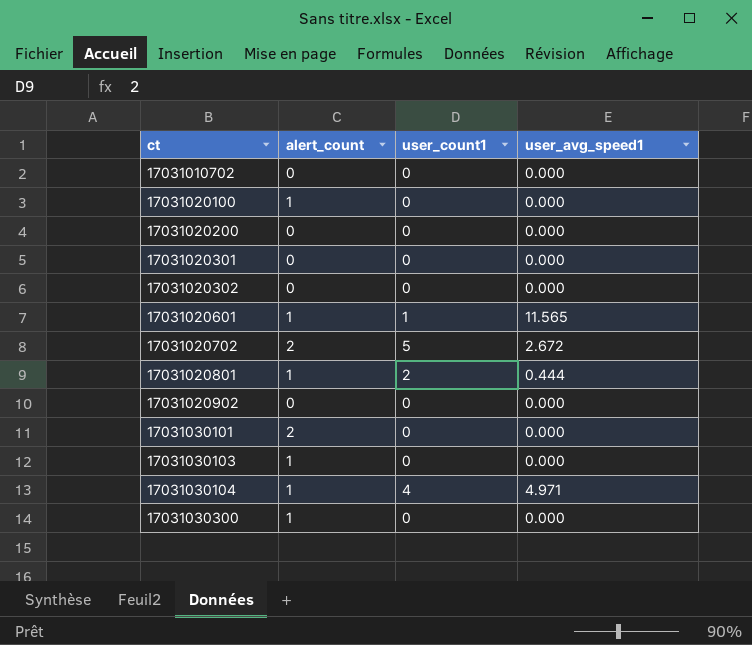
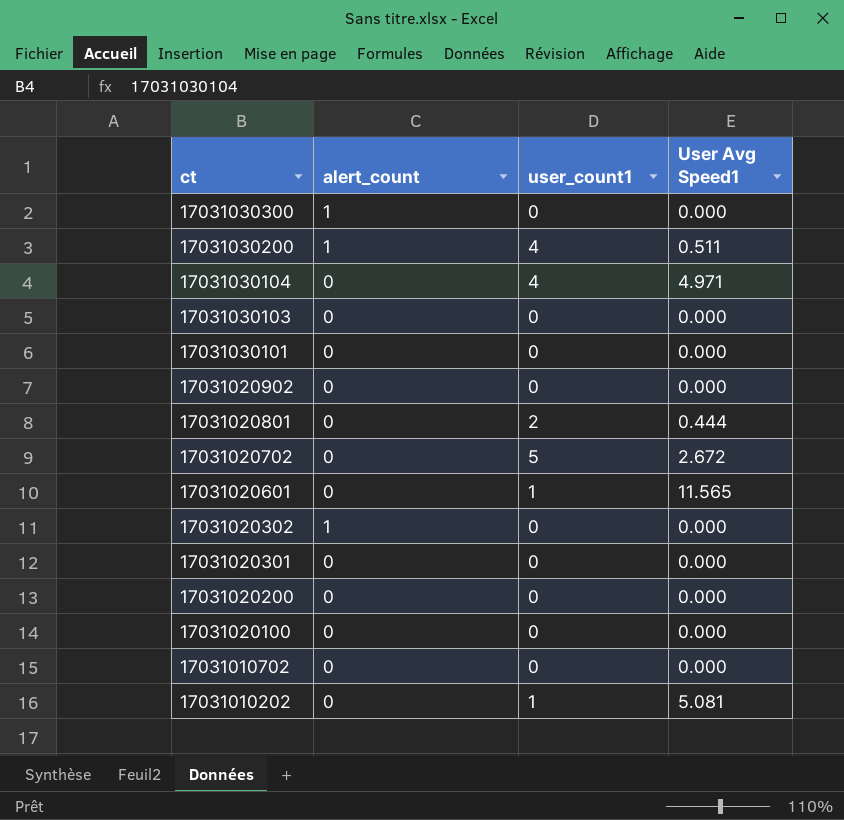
row order: ct ascending -> ct descending
column name: user_avg_speed1 -> User Avg Speed1
row 17031030200: none -> 1 | 4 | 0.511
17031030104 | alert_count: 1 -> 0
17031030103 | alert_count: 1 -> 0
17031030101 | alert_count: 2 -> 0
17031020801 | alert_count: 1 -> 0
17031020702 | alert_count: 2 -> 0
17031020601 | alert_count: 1 -> 0
17031020302 | alert_count: 0 -> 1
17031020100 | alert_count: 1 -> 0
row 17031010202: none -> 0 | 1 | 5.081

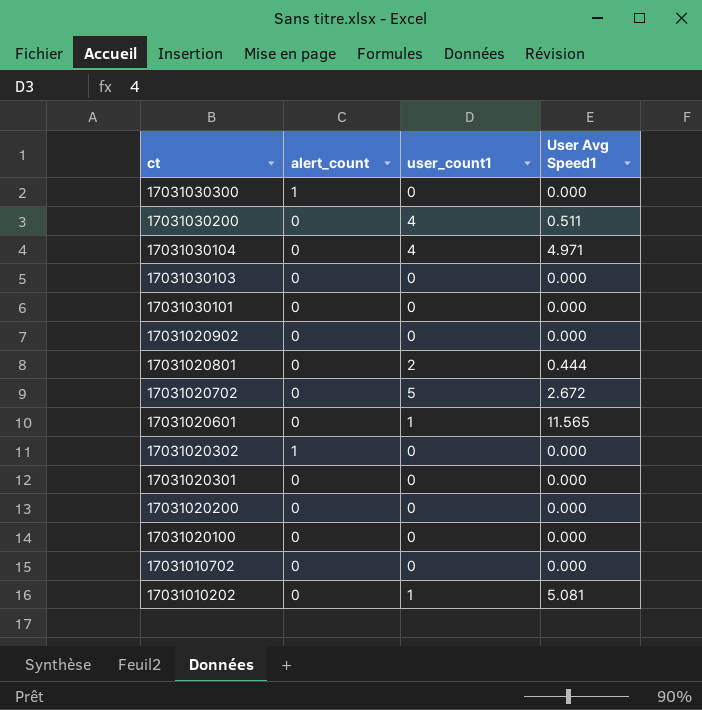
17031030200 | alert_count: 1 -> 0

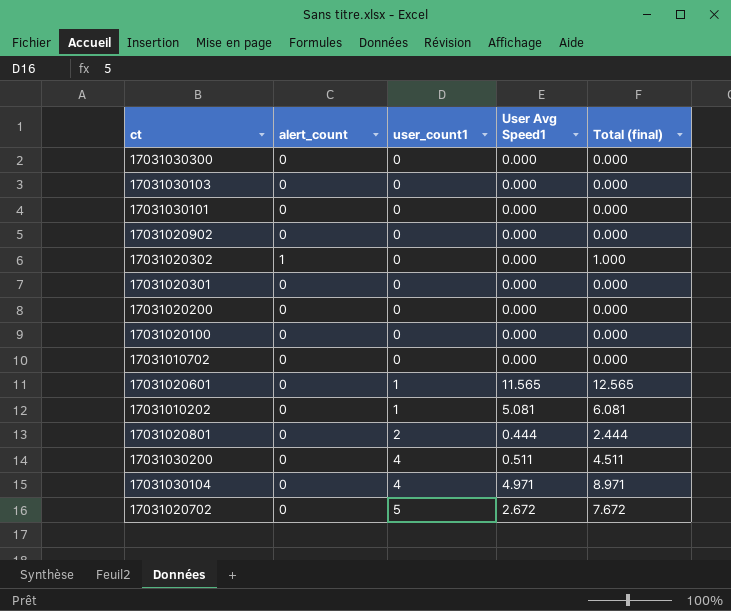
row order: ct descending -> user_count1 ascending
column Total (final) | formula: none -> [alert_count] + [user_count1] + [User Avg Speed1]
17031030300 | alert_count: 1 -> 0

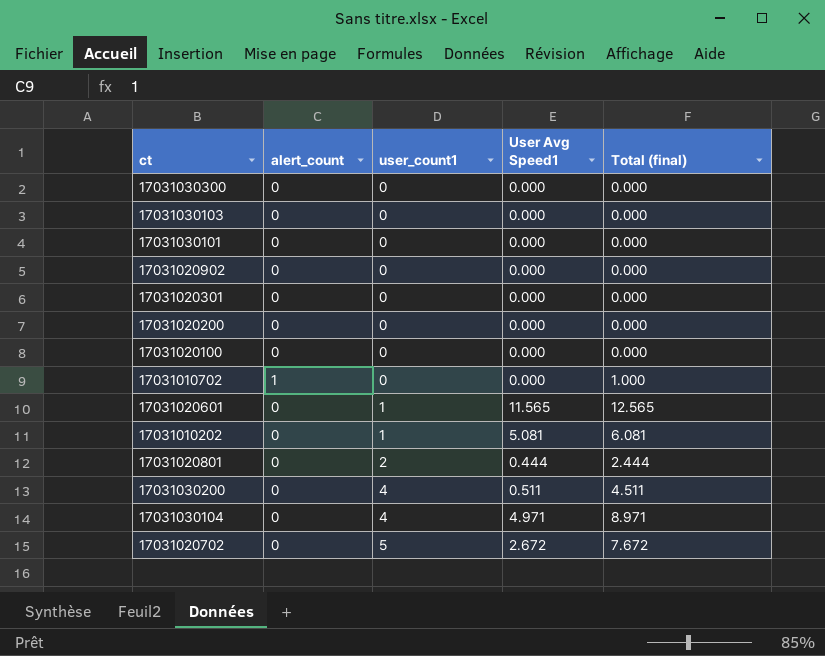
row 17031020302: 1 | 0 | 0.000 | 1.000 -> none
17031010702 | alert_count: 0 -> 1
17031010702 | Total (final): 0.000 -> 1.000

